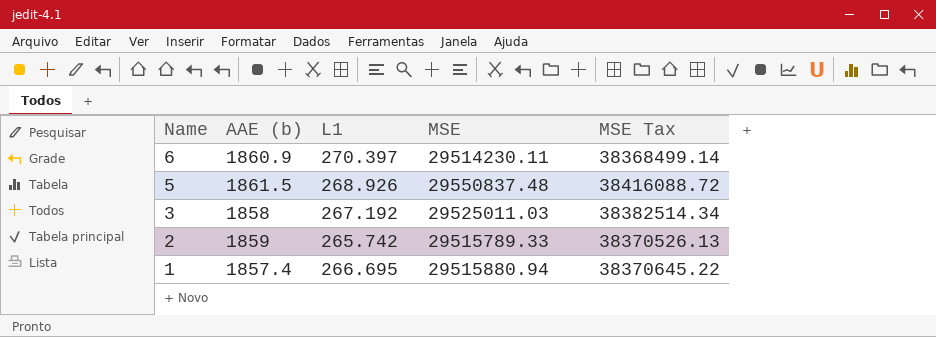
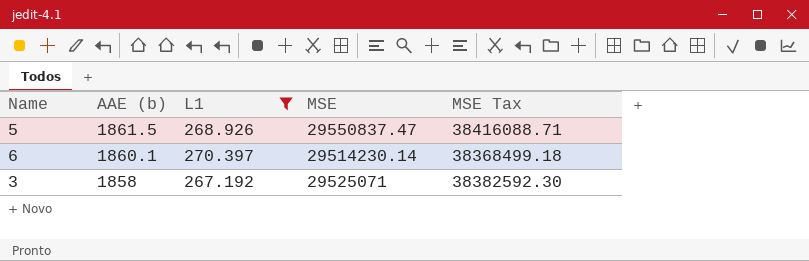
filter: none -> L1 >= 267.192
row order: Name descending -> AAE (b) descending
5 | MSE: 29550837.48 -> 29550837.47
5 | MSE Tax: 38416088.72 -> 38416088.71
6 | AAE (b): 1860.9 -> 1860.1
6 | MSE: 29514230.11 -> 29514230.14
6 | MSE Tax: 38368499.14 -> 38368499.18
3 | MSE: 29525011.03 -> 29525071
3 | MSE Tax: 38382514.34 -> 38382592.30

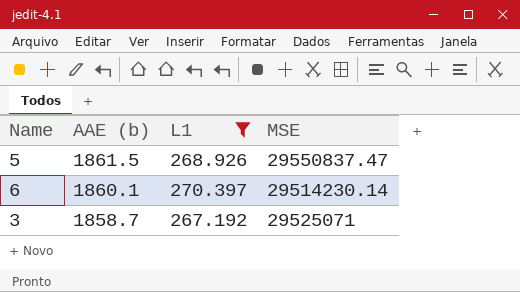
column MSE Tax | formula: [MSE] * 1.3 -> none
3 | AAE (b): 1858 -> 1858.7

